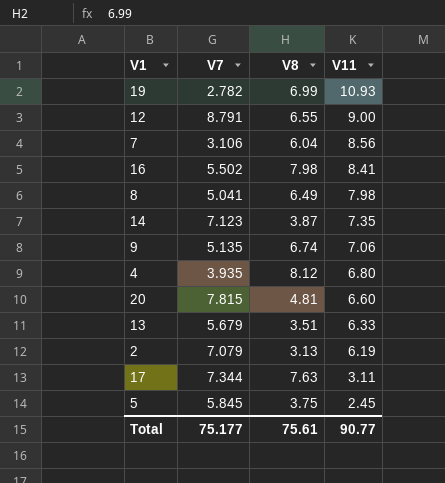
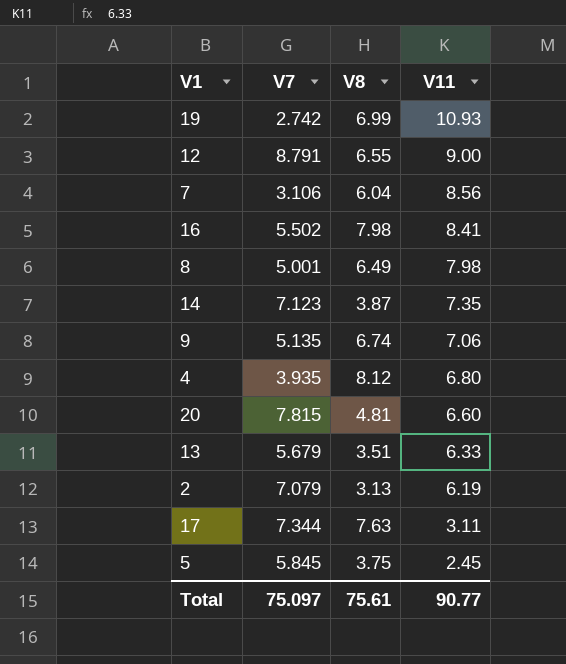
19 | V7: 2.782 -> 2.742
8 | V7: 5.041 -> 5.001
Total | V7: 75.177 -> 75.097

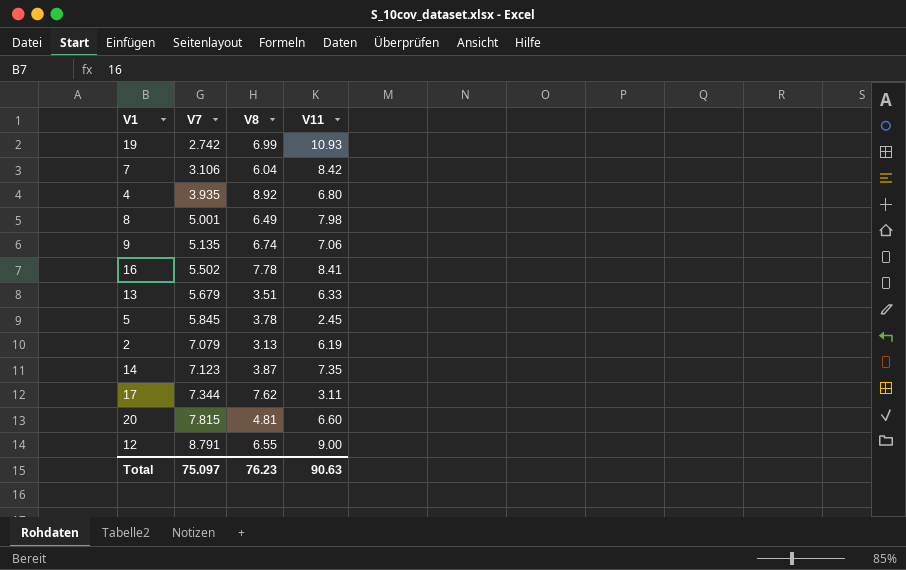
row order: V11 descending -> V7 ascending
7 | V11: 8.56 -> 8.42
4 | V8: 8.12 -> 8.92
16 | V8: 7.98 -> 7.78
5 | V8: 3.75 -> 3.78
17 | V8: 7.63 -> 7.62
Total | V8: 75.61 -> 76.23
Total | V11: 90.77 -> 90.63

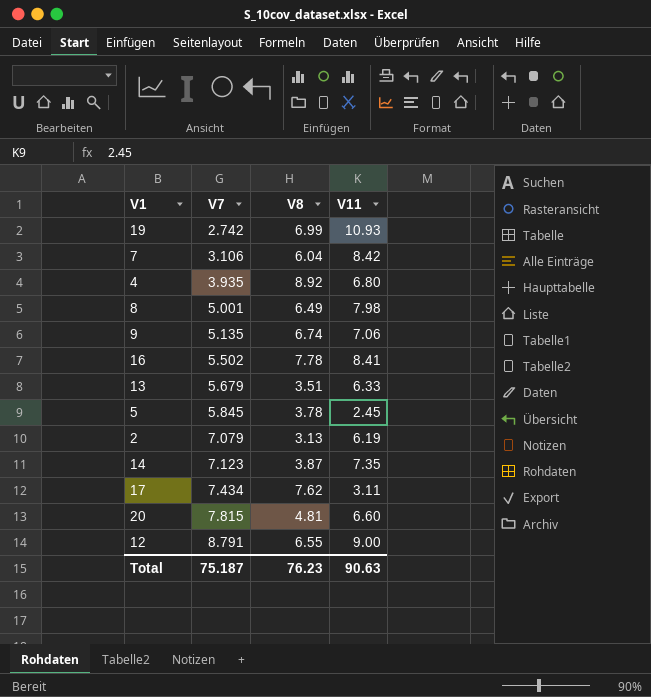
17 | V7: 7.344 -> 7.434
Total | V7: 75.097 -> 75.187

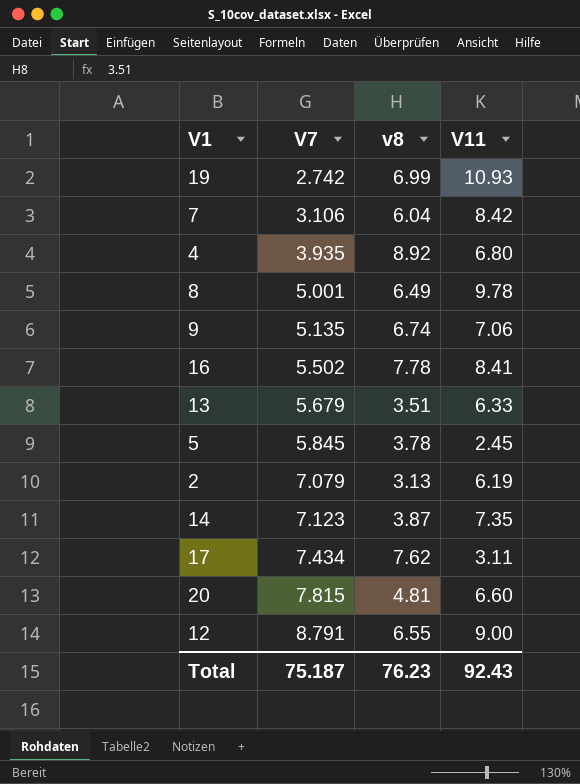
column name: V8 -> v8
8 | V11: 7.98 -> 9.78
Total | V11: 90.63 -> 92.43

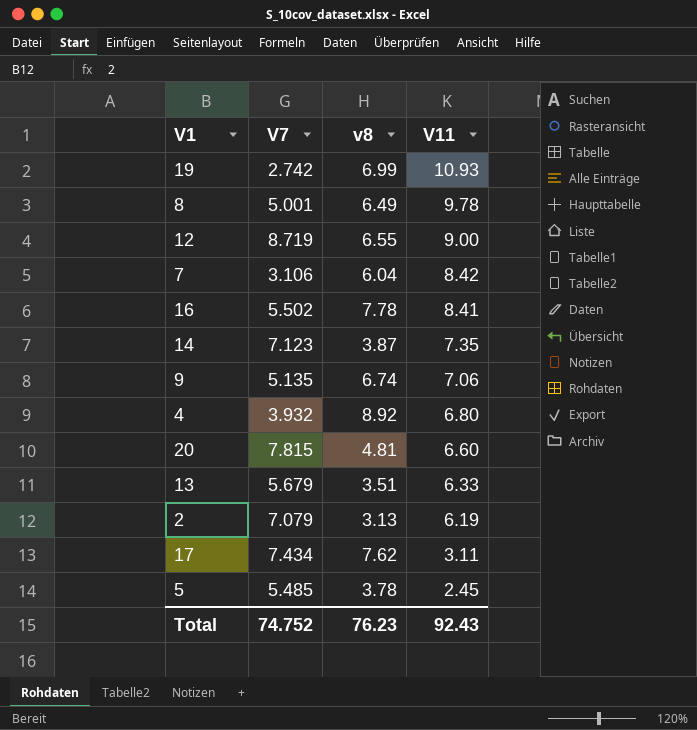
row order: V7 ascending -> V11 descending
12 | V7: 8.791 -> 8.719
4 | V7: 3.935 -> 3.932
5 | V7: 5.845 -> 5.485
Total | V7: 75.187 -> 74.752

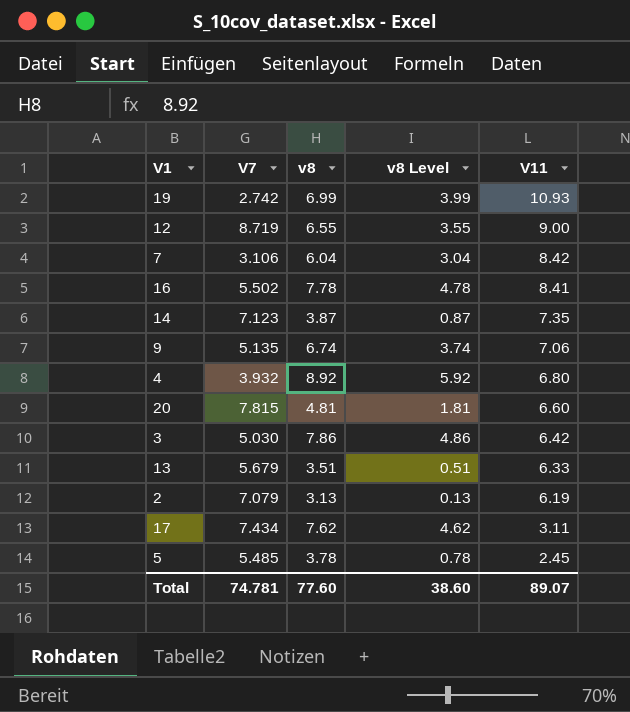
column v8 Level | formula: none -> [v8] - 3
row 8: 5.001 | 6.49 | 9.78 -> none
row 3: none -> 5.030 | 7.86 | 4.86 | 6.42
Total | V7: 74.752 -> 74.781
Total | v8: 76.23 -> 77.60
Total | V11: 92.43 -> 89.07

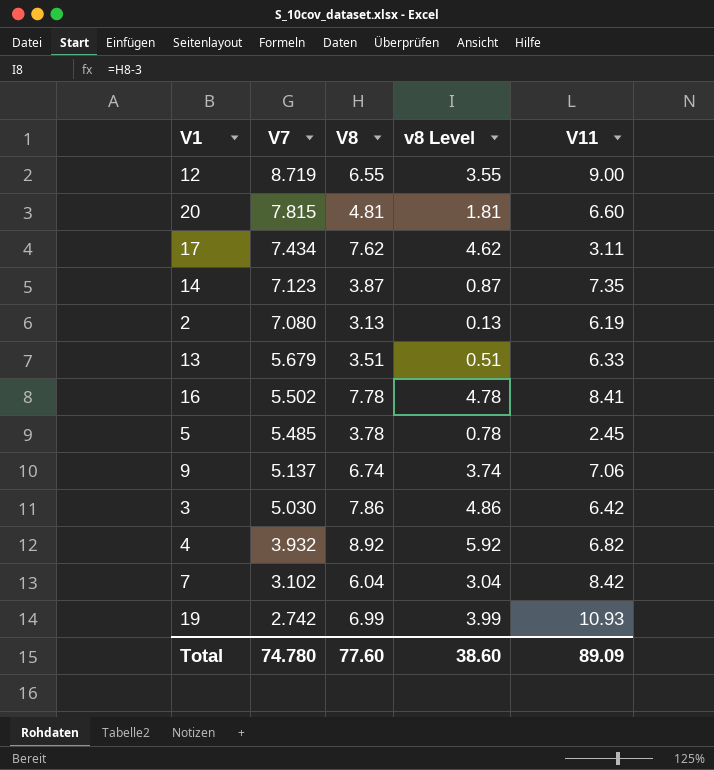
row order: V11 descending -> V7 descending
column name: v8 -> V8
2 | V7: 7.079 -> 7.080
9 | V7: 5.135 -> 5.137
4 | V11: 6.80 -> 6.82
7 | V7: 3.106 -> 3.102
Total | V7: 74.781 -> 74.780
Total | V11: 89.07 -> 89.09

